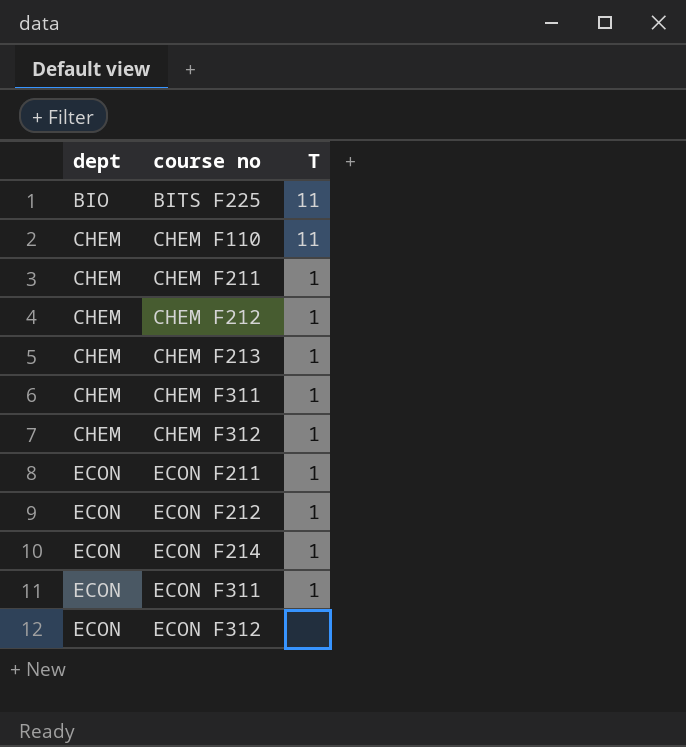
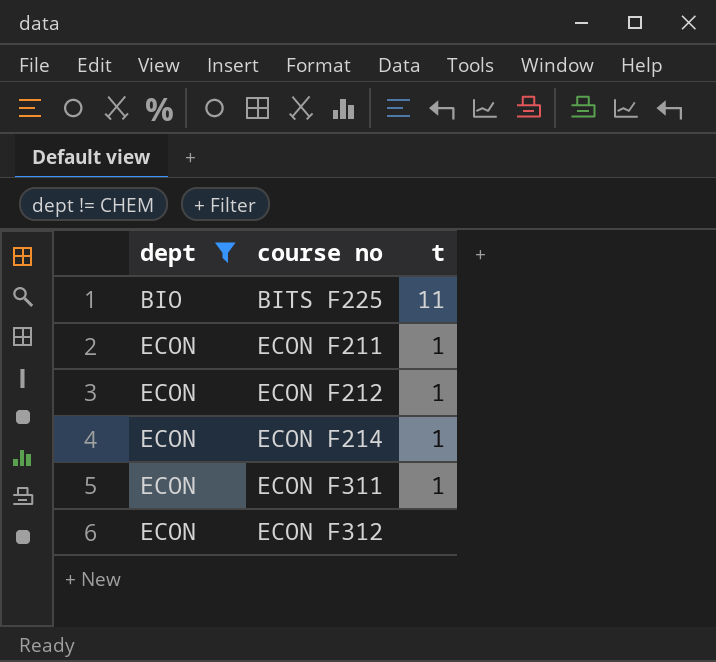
filter: none -> dept != CHEM
column name: T -> t

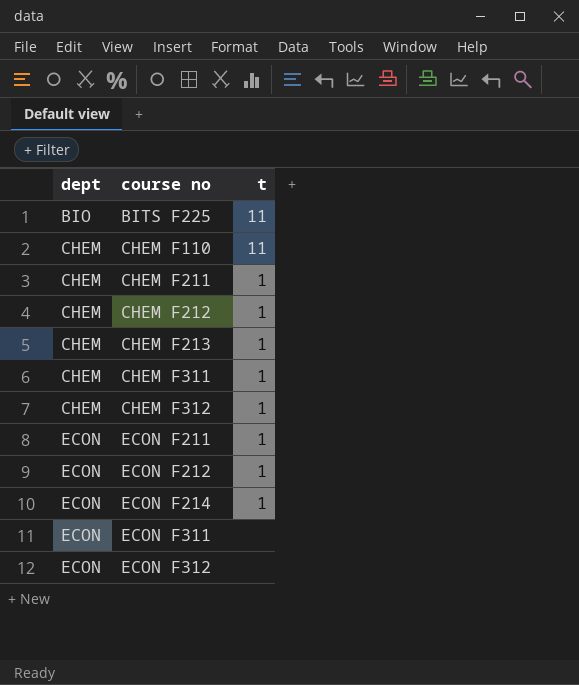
filter: dept != CHEM -> none
ECON F311 | t: 1 -> none

